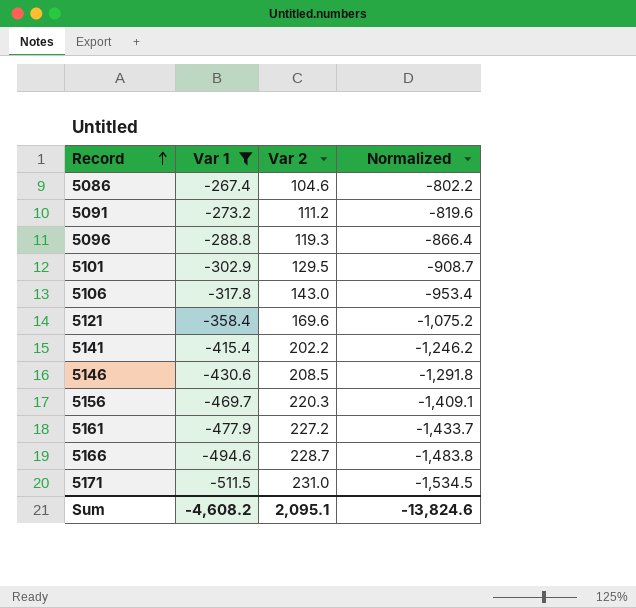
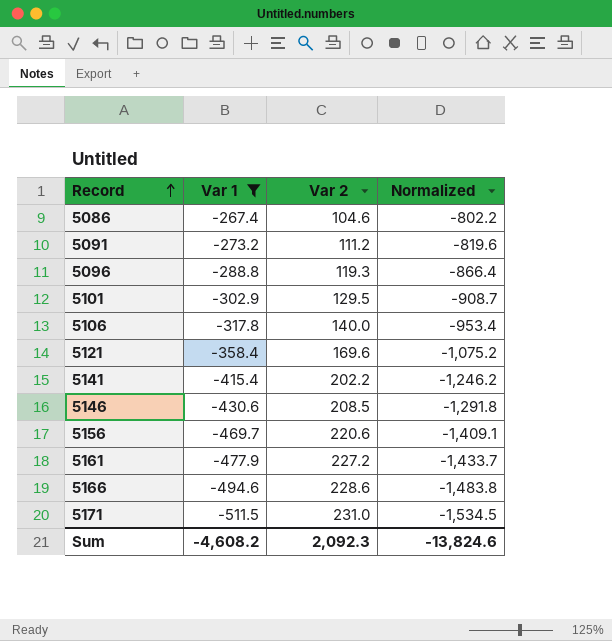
5106 | Var 2: 143.0 -> 140.0
5156 | Var 2: 220.3 -> 220.6
5166 | Var 2: 228.7 -> 228.6
Sum | Var 2: 2,095.1 -> 2,092.3

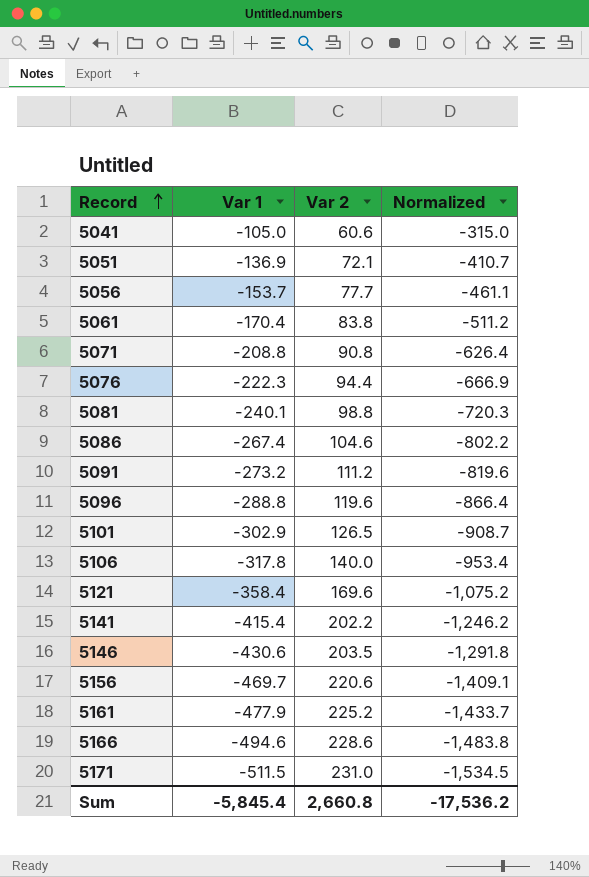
filter: Var 1 <= -267.4 -> none
5096 | Var 2: 119.3 -> 119.6
5101 | Var 2: 129.5 -> 126.5
5146 | Var 2: 208.5 -> 203.5
5161 | Var 2: 227.2 -> 225.2
Sum | Var 1: -4,608.2 -> -5,845.4
Sum | Var 2: 2,092.3 -> 2,660.8
Sum | Normalized: -13,824.6 -> -17,536.2

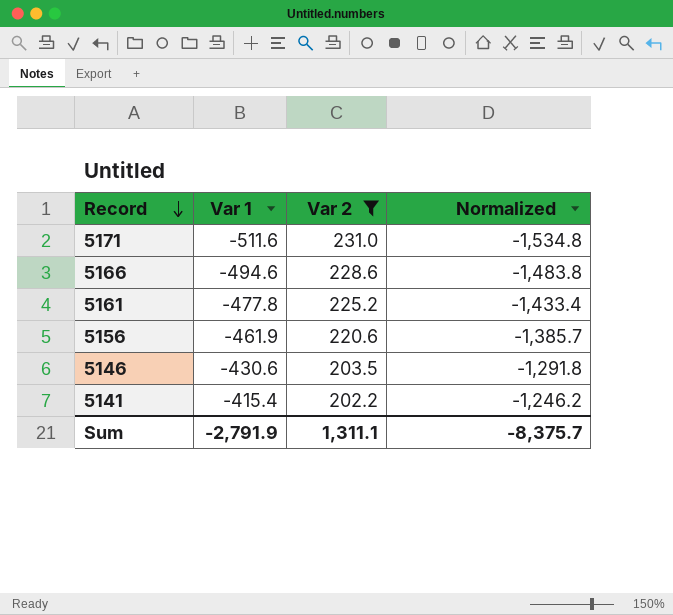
filter: none -> Var 2 >= 202.2
row order: Record ascending -> Record descending
5171 | Var 1: -511.5 -> -511.6
5171 | Normalized: -1,534.5 -> -1,534.8
5161 | Var 1: -477.9 -> -477.8
5161 | Normalized: -1,433.7 -> -1,433.4
5156 | Var 1: -469.7 -> -461.9
5156 | Normalized: -1,409.1 -> -1,385.7
Sum | Var 1: -5,845.4 -> -2,791.9
Sum | Var 2: 2,660.8 -> 1,311.1
Sum | Normalized: -17,536.2 -> -8,375.7

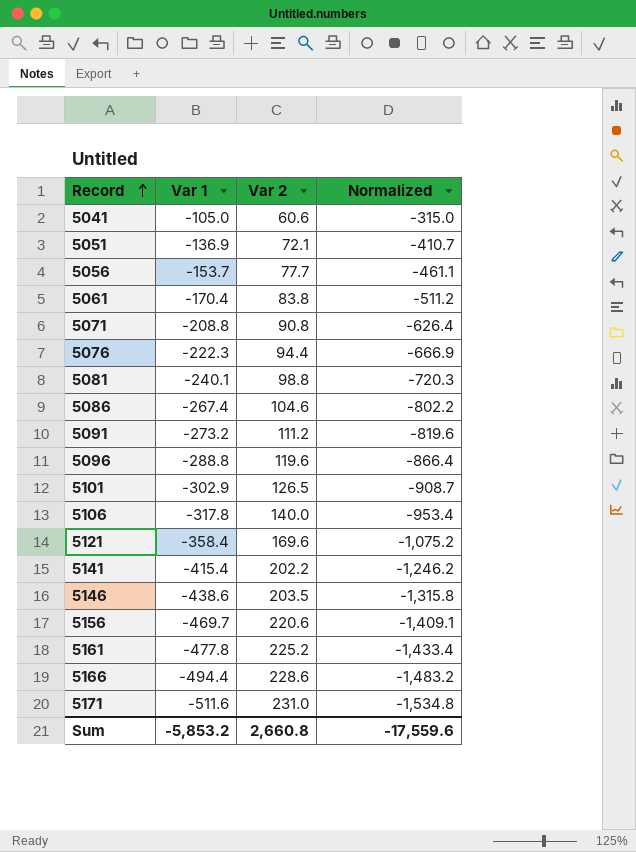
filter: Var 2 >= 202.2 -> none
row order: Record descending -> Record ascending
5146 | Var 1: -430.6 -> -438.6
5146 | Normalized: -1,291.8 -> -1,315.8
5156 | Var 1: -461.9 -> -469.7
5156 | Normalized: -1,385.7 -> -1,409.1
5166 | Var 1: -494.6 -> -494.4
5166 | Normalized: -1,483.8 -> -1,483.2
Sum | Var 1: -2,791.9 -> -5,853.2
Sum | Var 2: 1,311.1 -> 2,660.8
Sum | Normalized: -8,375.7 -> -17,559.6

